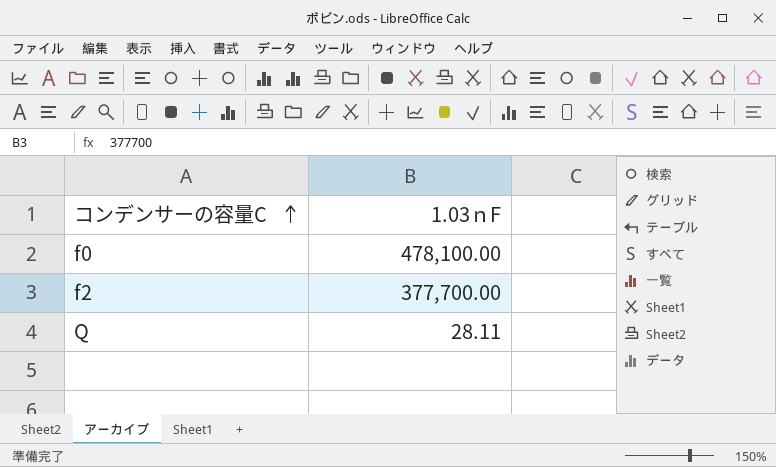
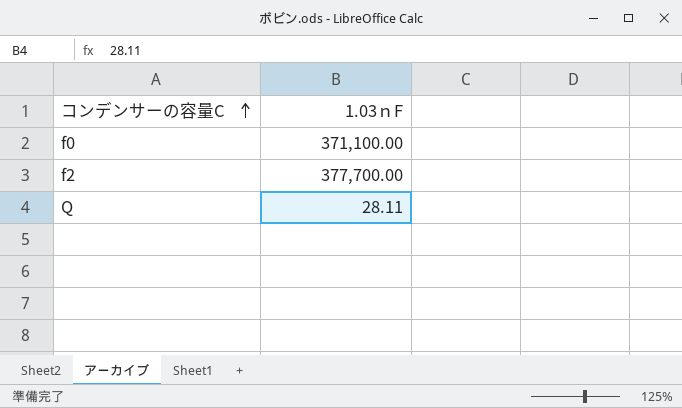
f0 | 1.03ｎF: 478,100.00 -> 371,100.00

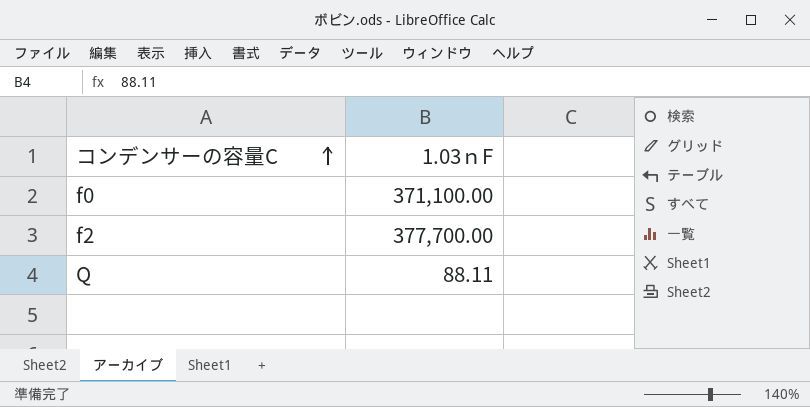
Q | 1.03ｎF: 28.11 -> 88.11

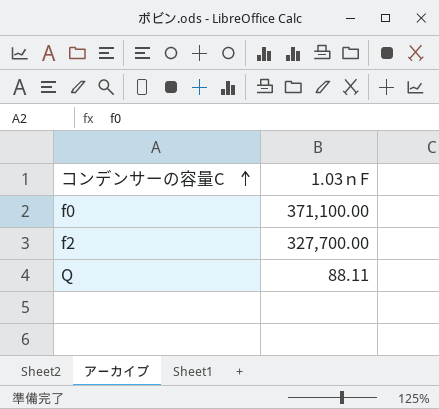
f2 | 1.03ｎF: 377,700.00 -> 327,700.00

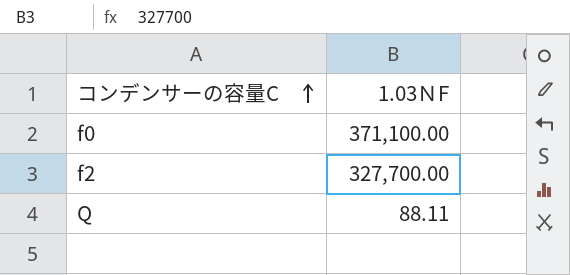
column name: 1.03ｎF -> 1.03ＮF

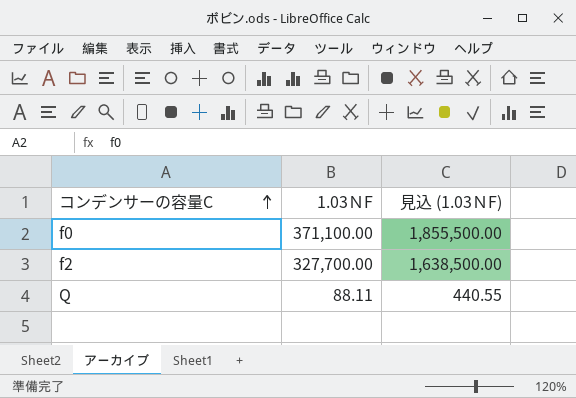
column 見込 (1.03ＮF) | formula: none -> [1.03ＮF] * 5

